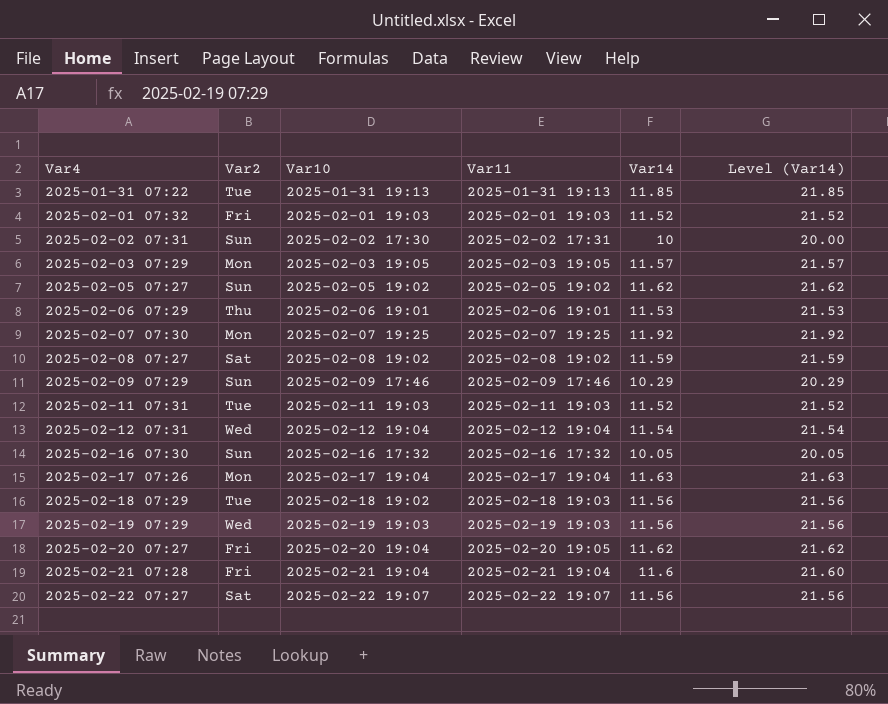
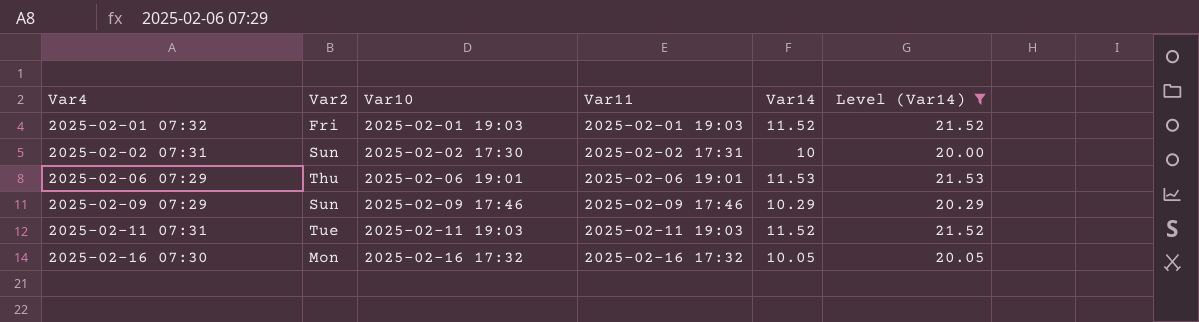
filter: none -> Level (Var14) <= 21.53
2025-02-16 07:30 | Var2: Sun -> Mon

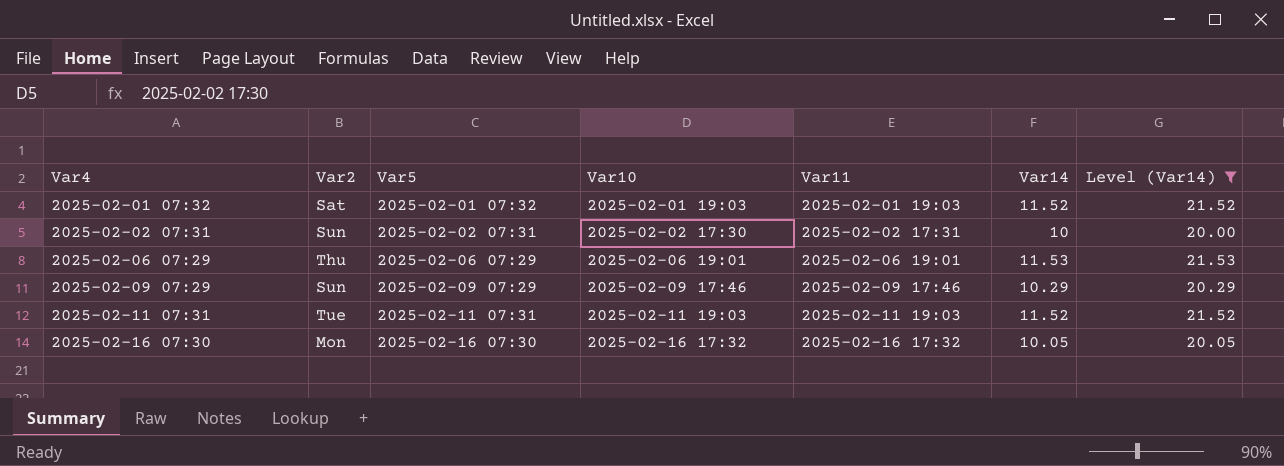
column Var5 | position: none -> 3
2025-02-01 07:32 | Var2: Fri -> Sat

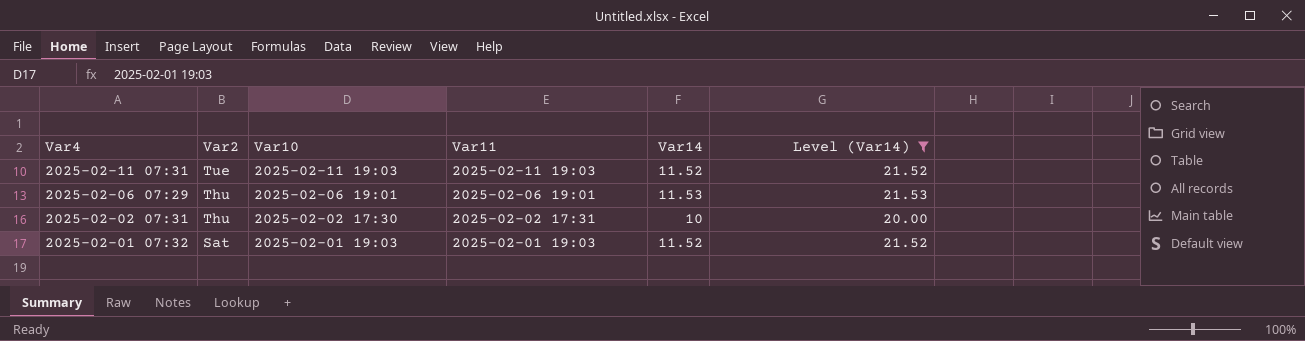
row order: Var4 ascending -> Var4 descending
column Var5 | position: 3 -> none
row 2025-02-09 07:29: Sun | 2025-02-09 07:29 | 2025-02-09 17:46 | 2025-02-09 17:46 | 10.29 | 20.29 -> none
row 2025-02-16 07:30: Mon | 2025-02-16 07:30 | 2025-02-16 17:32 | 2025-02-16 17:32 | 10.05 | 20.05 -> none
2025-02-02 07:31 | Var2: Sun -> Thu

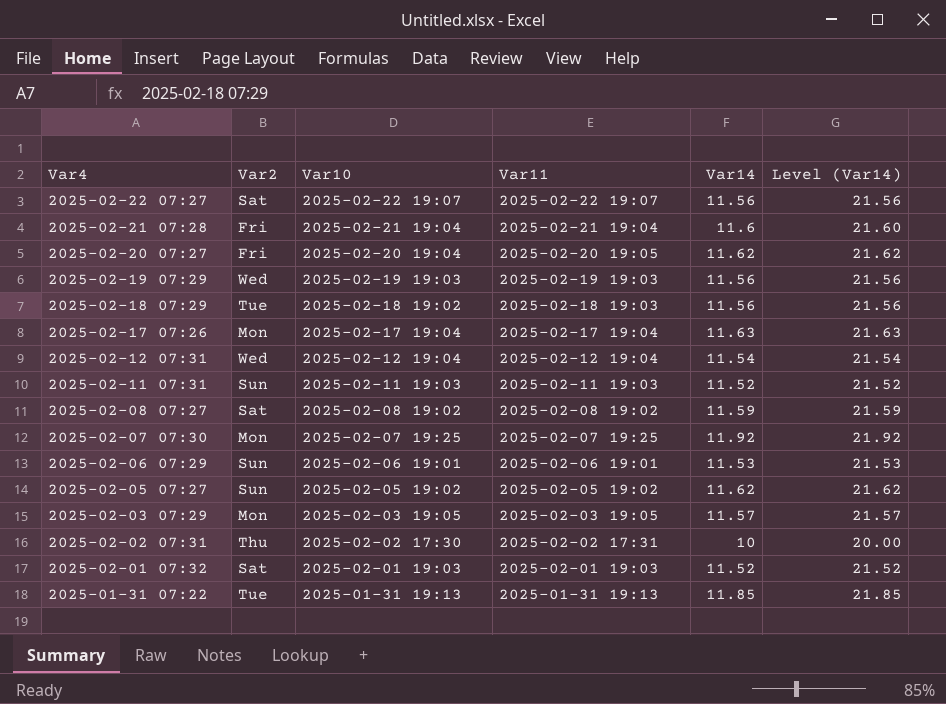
filter: Level (Var14) <= 21.53 -> none
2025-02-11 07:31 | Var2: Tue -> Sun
2025-02-06 07:29 | Var2: Thu -> Sun

